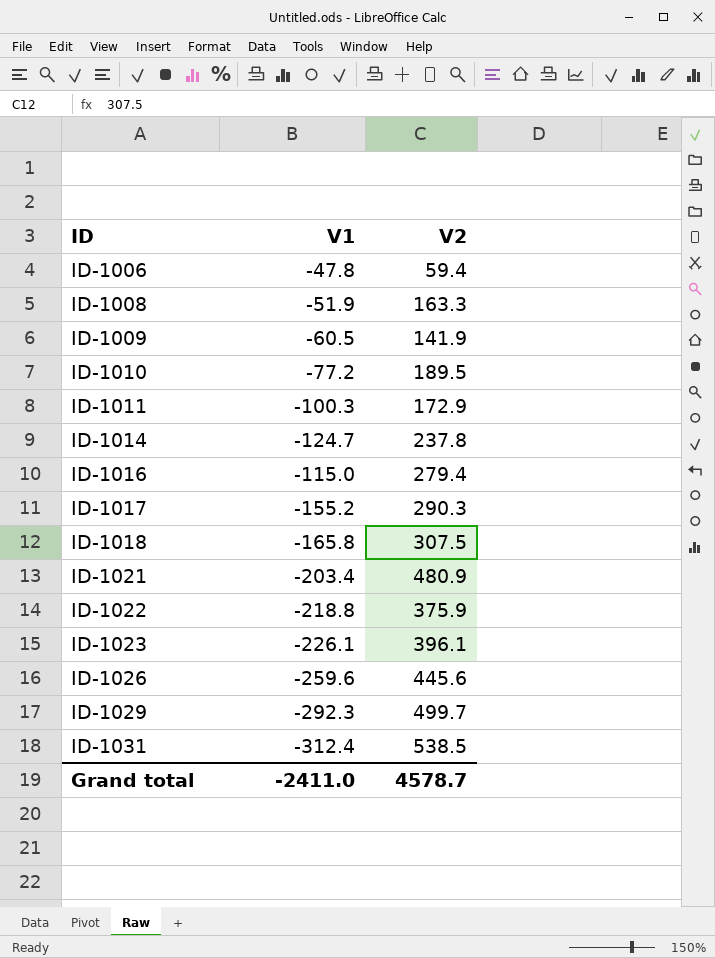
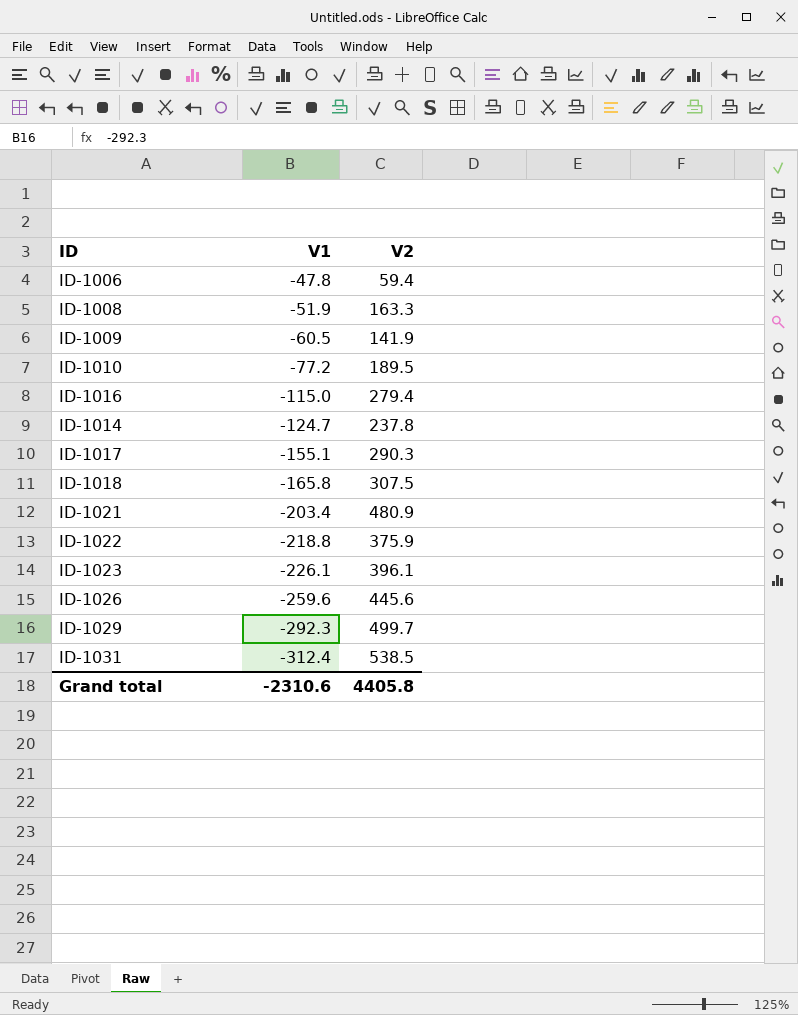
row order: ID ascending -> V1 descending
row ID-1011: -100.3 | 172.9 -> none
ID-1017 | V1: -155.2 -> -155.1
Grand total | V1: -2411.0 -> -2310.6
Grand total | V2: 4578.7 -> 4405.8

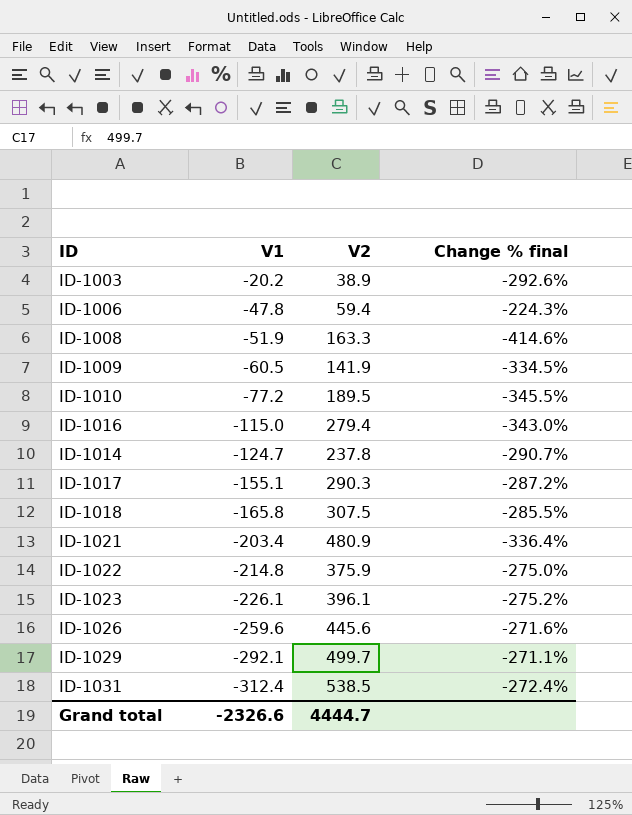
column Change % final | formula: none -> ([V2] - [V1]) / [V1]
row ID-1003: none -> -20.2 | 38.9 | -292.6%
ID-1022 | V1: -218.8 -> -214.8
ID-1029 | V1: -292.3 -> -292.1
Grand total | V1: -2310.6 -> -2326.6
Grand total | V2: 4405.8 -> 4444.7

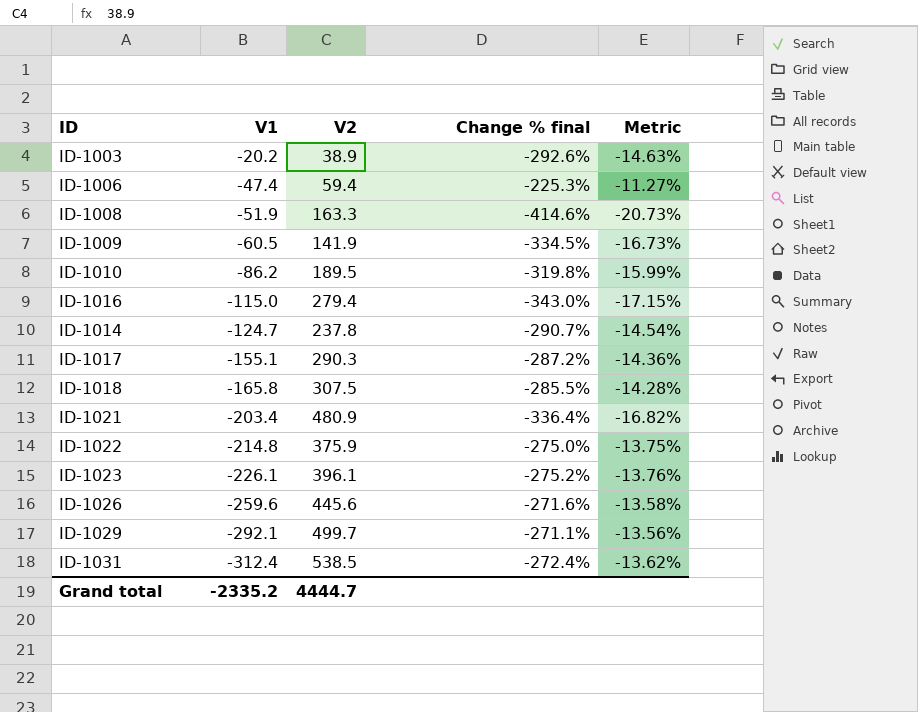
column Metric | formula: none -> [Change % final] * 0.05
ID-1006 | V1: -47.8 -> -47.4
ID-1006 | Change % final: -224.3% -> -225.3%
ID-1010 | V1: -77.2 -> -86.2
ID-1010 | Change % final: -345.5% -> -319.8%
Grand total | V1: -2326.6 -> -2335.2

